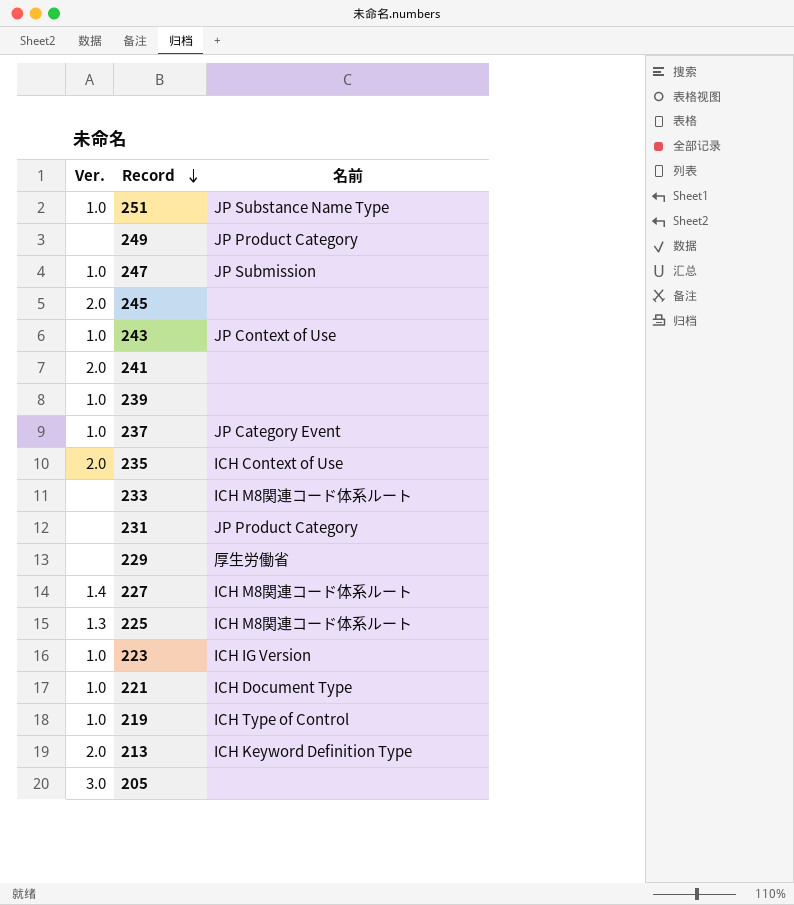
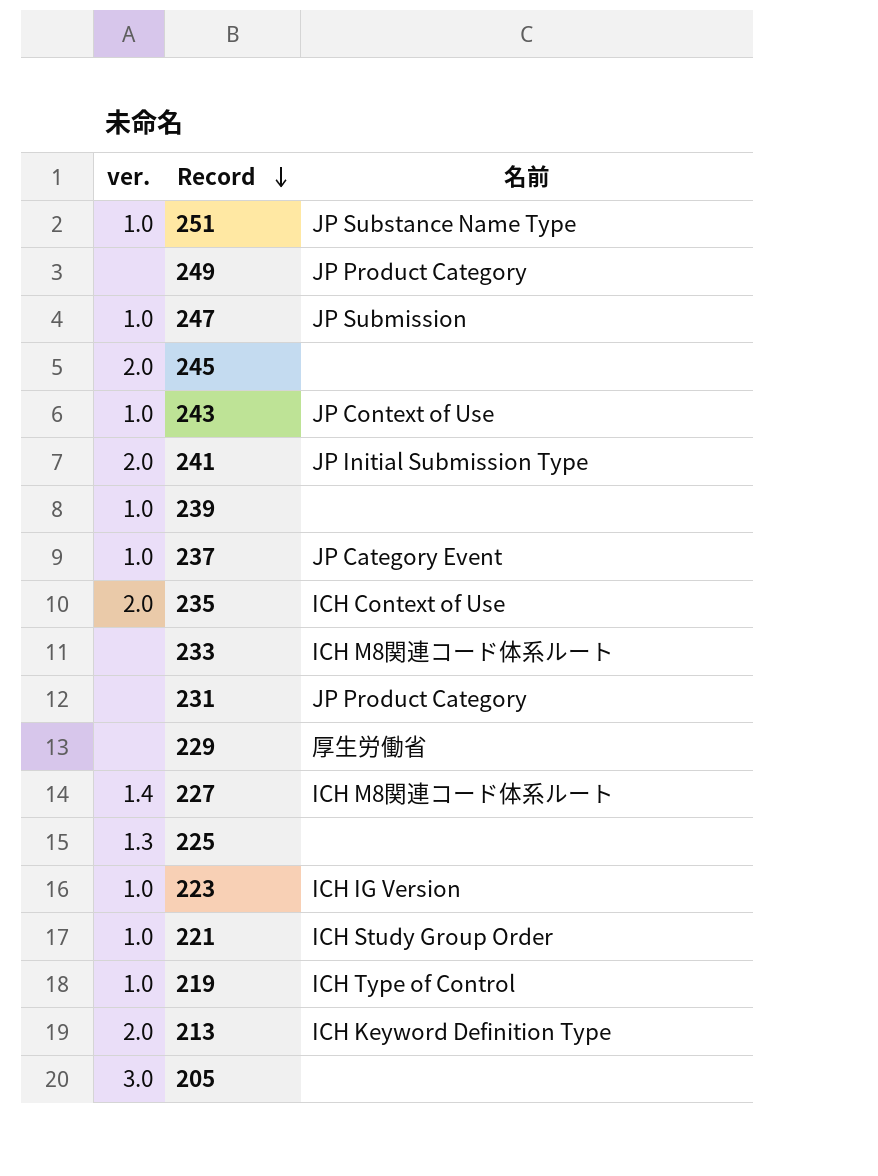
column name: Ver. -> ver.
241 | 名前: none -> JP Initial Submission Type
225 | 名前: ICH M8関連コード体系ルート -> none
221 | 名前: ICH Document Type -> ICH Study Group Order

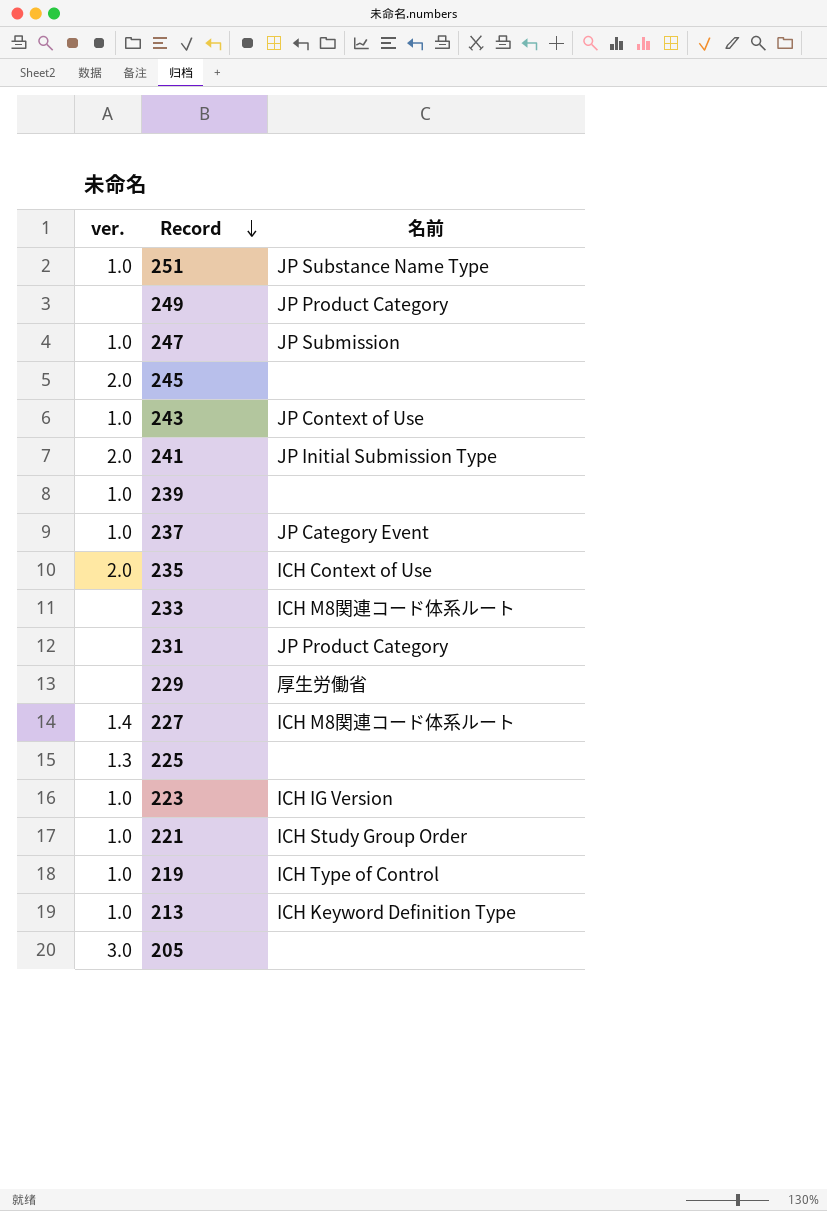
213 | ver.: 2.0 -> 1.0

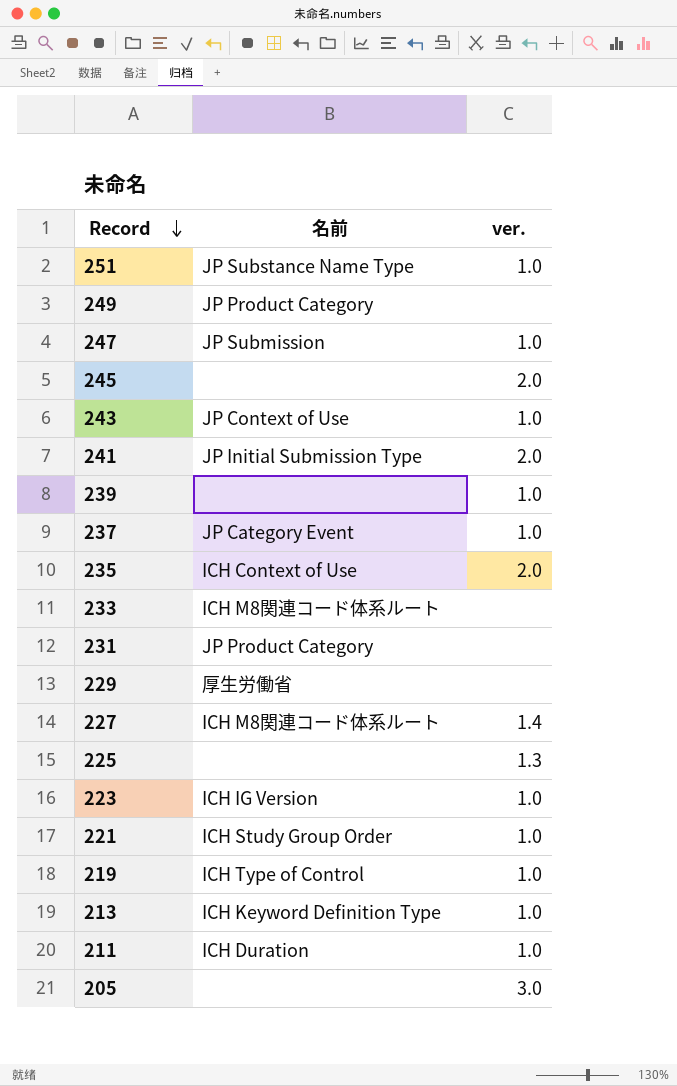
column ver. | position: 1 -> 3
row 211: none -> ICH Duration | 1.0

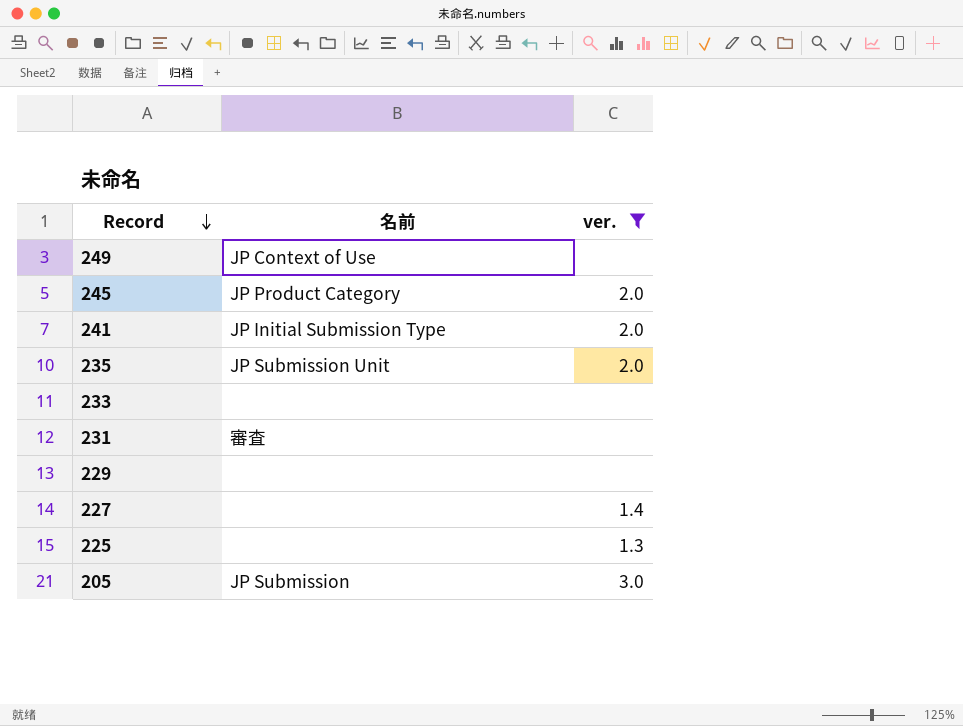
filter: none -> ver. != 1.0
249 | 名前: JP Product Category -> JP Context of Use
245 | 名前: none -> JP Product Category
235 | 名前: ICH Context of Use -> JP Submission Unit
233 | 名前: ICH M8関連コード体系ルート -> none
231 | 名前: JP Product Category -> 審査
229 | 名前: 厚生労働省 -> none
227 | 名前: ICH M8関連コード体系ルート -> none
205 | 名前: none -> JP Submission

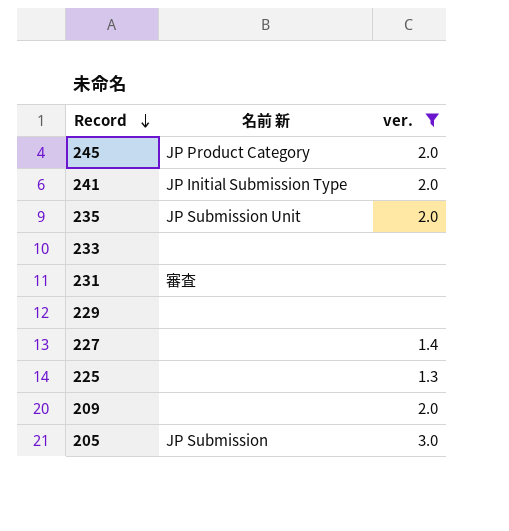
column name: 名前 -> 名前 新
row 249: JP Context of Use | none -> none
row 209: none -> none | 2.0

